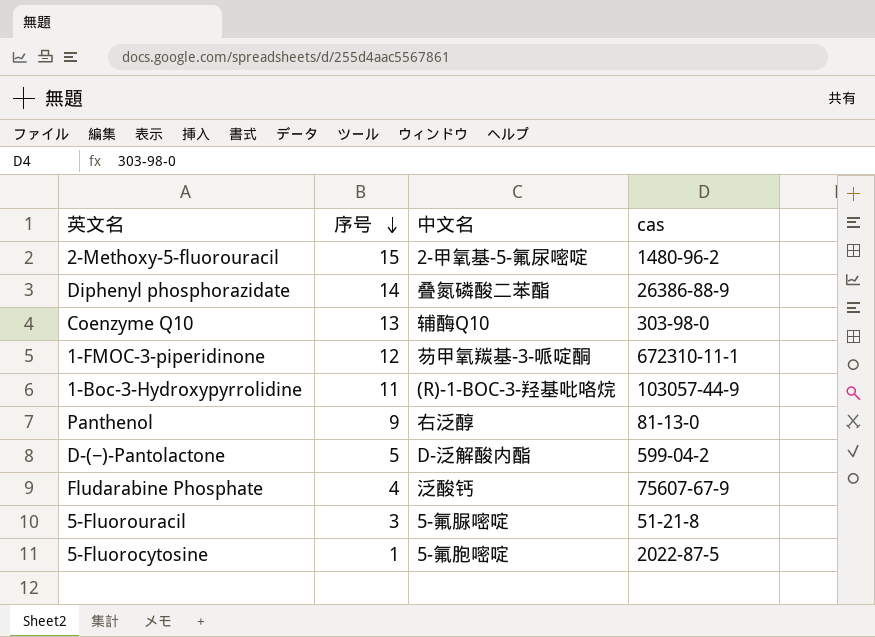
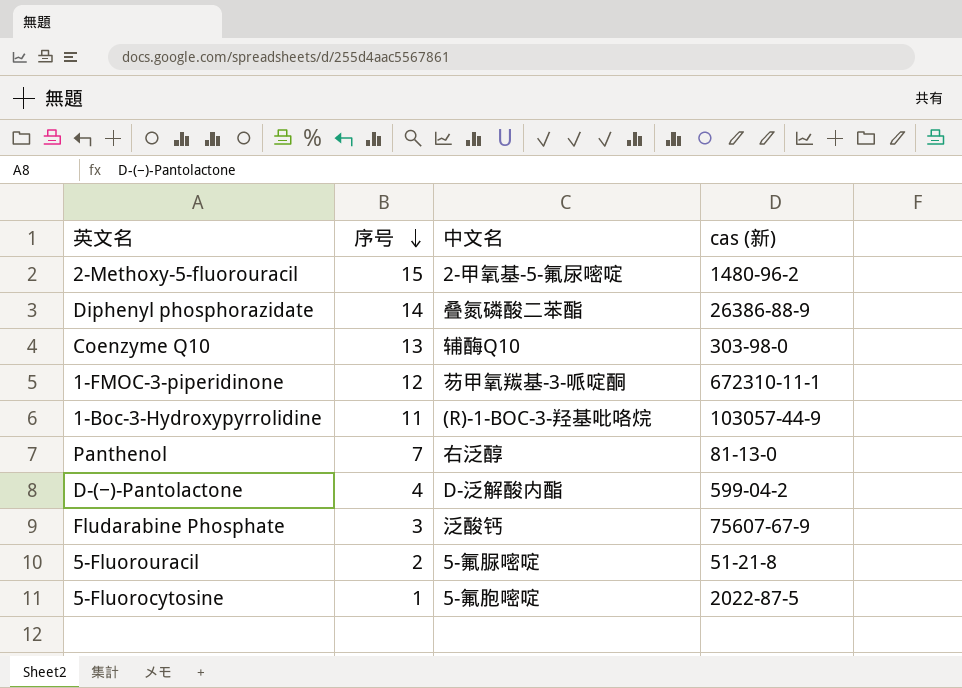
column name: cas -> cas (新)
Panthenol | 序号: 9 -> 7
D-(−)-Pantolactone | 序号: 5 -> 4
Fludarabine Phosphate | 序号: 4 -> 3
5-Fluorouracil | 序号: 3 -> 2

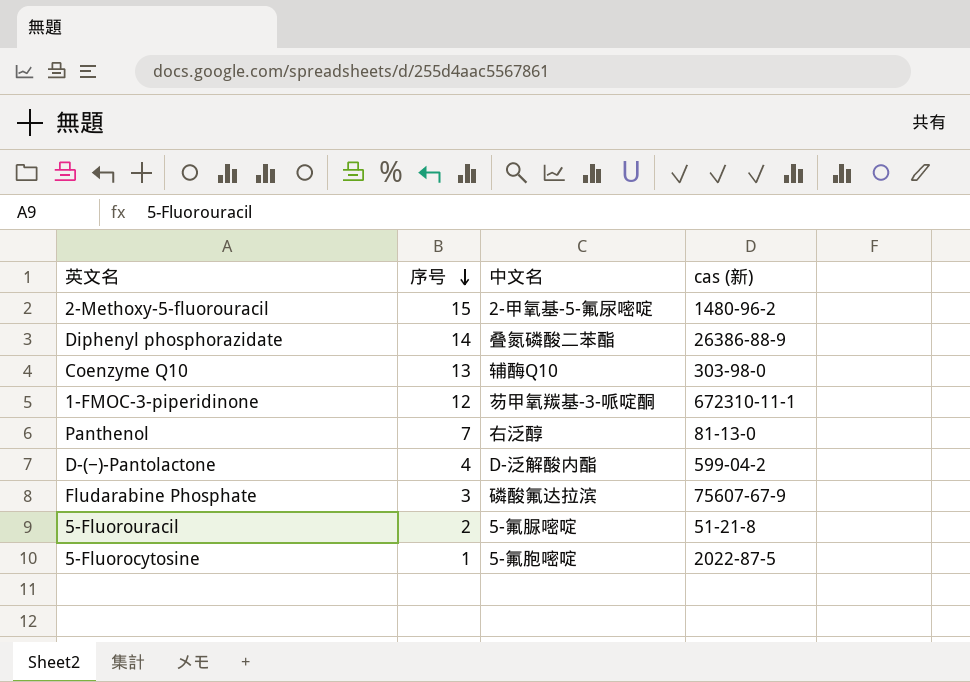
row 1-Boc-3-Hydroxypyrrolidine: 11 | (R)-1-BOC-3-羟基吡咯烷 | 103057-44-9 -> none
Fludarabine Phosphate | 中文名: 泛酸钙 -> 磷酸氟达拉滨

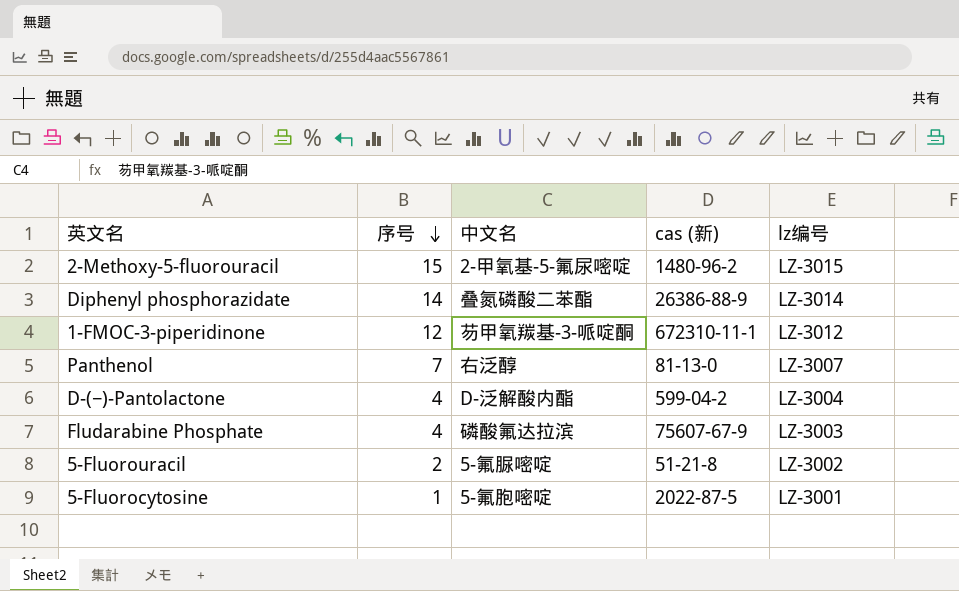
column lz编号 | position: none -> 5
row Coenzyme Q10: 13 | 辅酶Q10 | 303-98-0 -> none
Fludarabine Phosphate | 序号: 3 -> 4

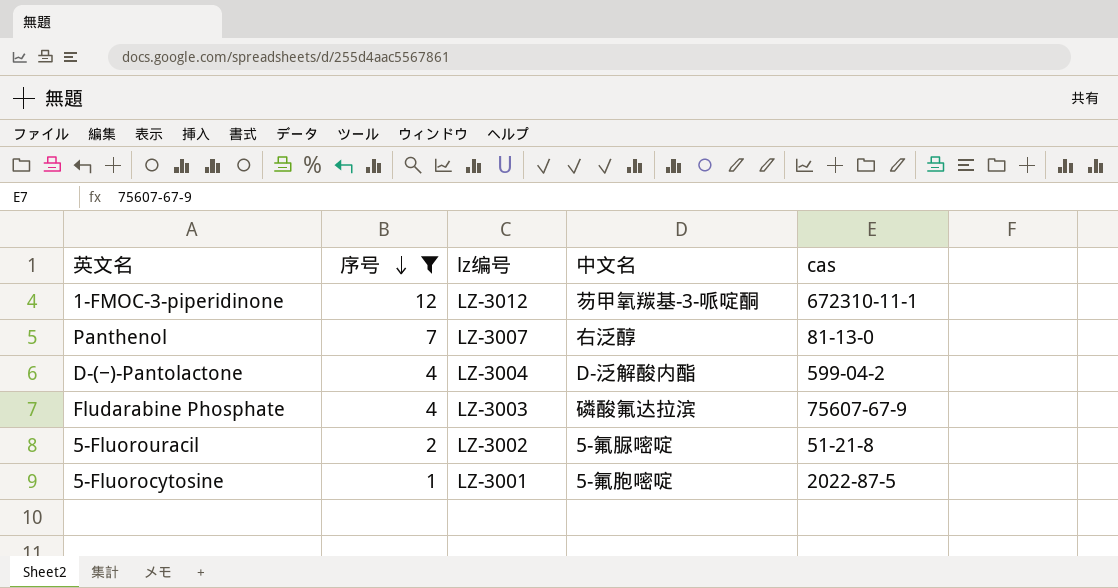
filter: none -> 序号 <= 12
column lz编号 | position: 5 -> 3
column name: cas (新) -> cas

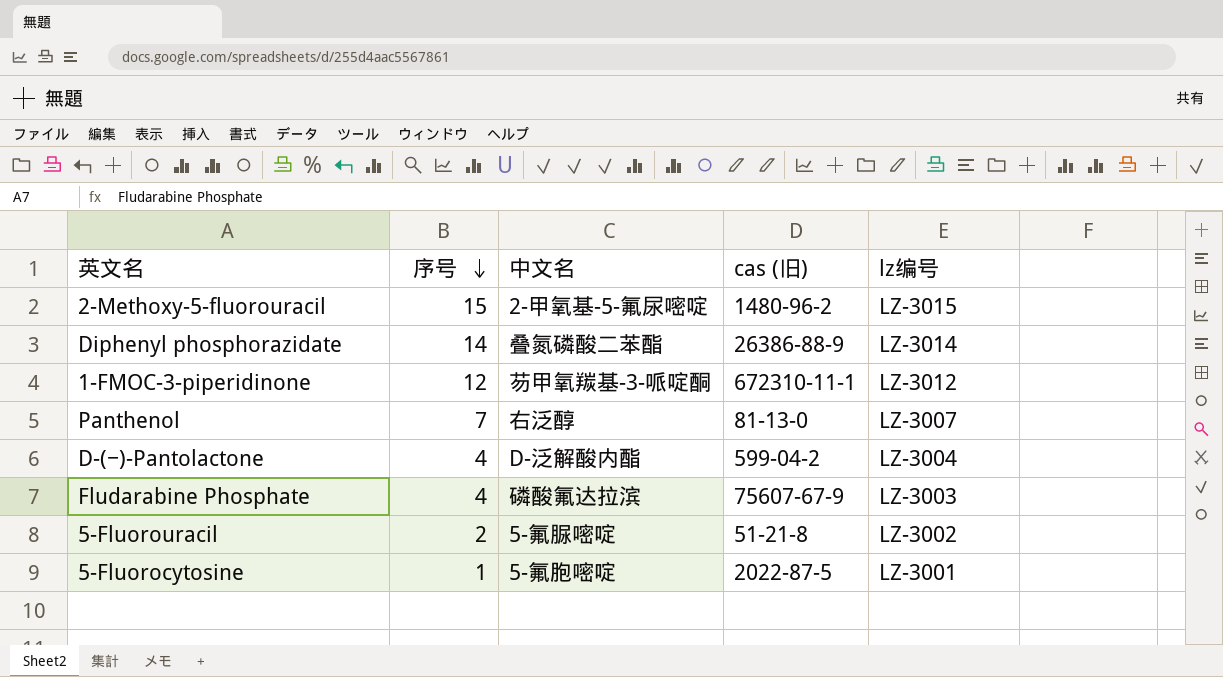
filter: 序号 <= 12 -> none
column name: cas -> cas (旧)
column lz编号 | position: 3 -> 5

